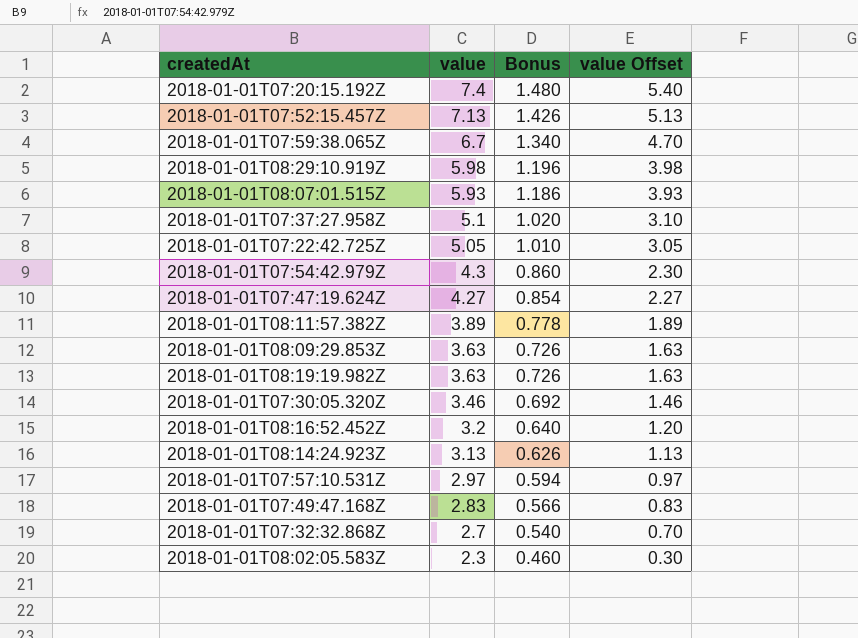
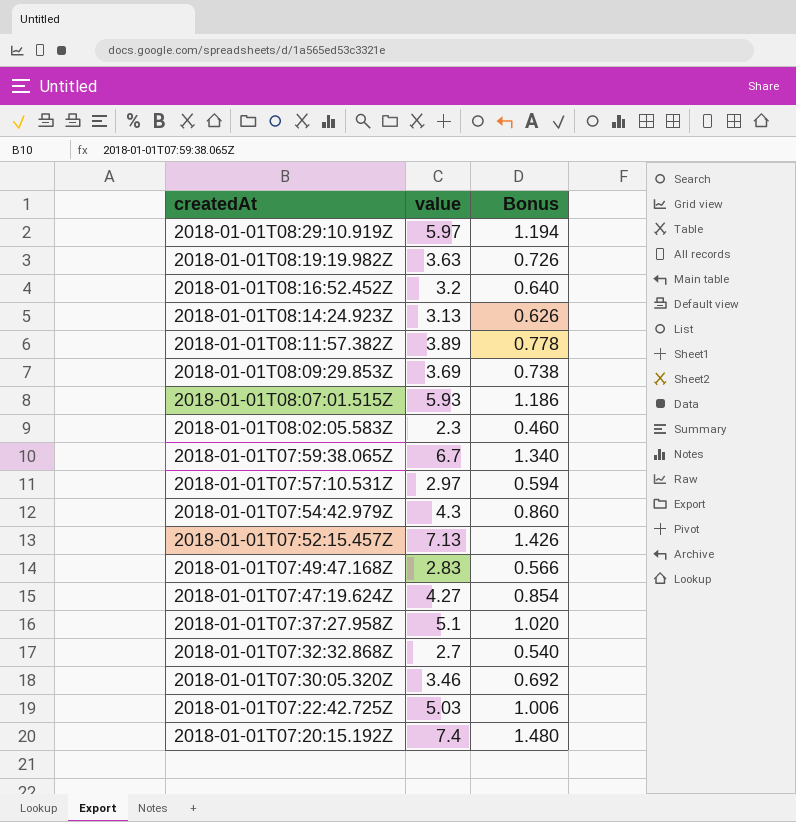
row order: value descending -> createdAt descending
column value Offset | formula: [value] - 2 -> none
2018-01-01T08:29:10.919Z | value: 5.98 -> 5.97
2018-01-01T08:29:10.919Z | Bonus: 1.196 -> 1.194
2018-01-01T08:09:29.853Z | value: 3.63 -> 3.69
2018-01-01T08:09:29.853Z | Bonus: 0.726 -> 0.738
2018-01-01T07:22:42.725Z | value: 5.05 -> 5.03
2018-01-01T07:22:42.725Z | Bonus: 1.010 -> 1.006

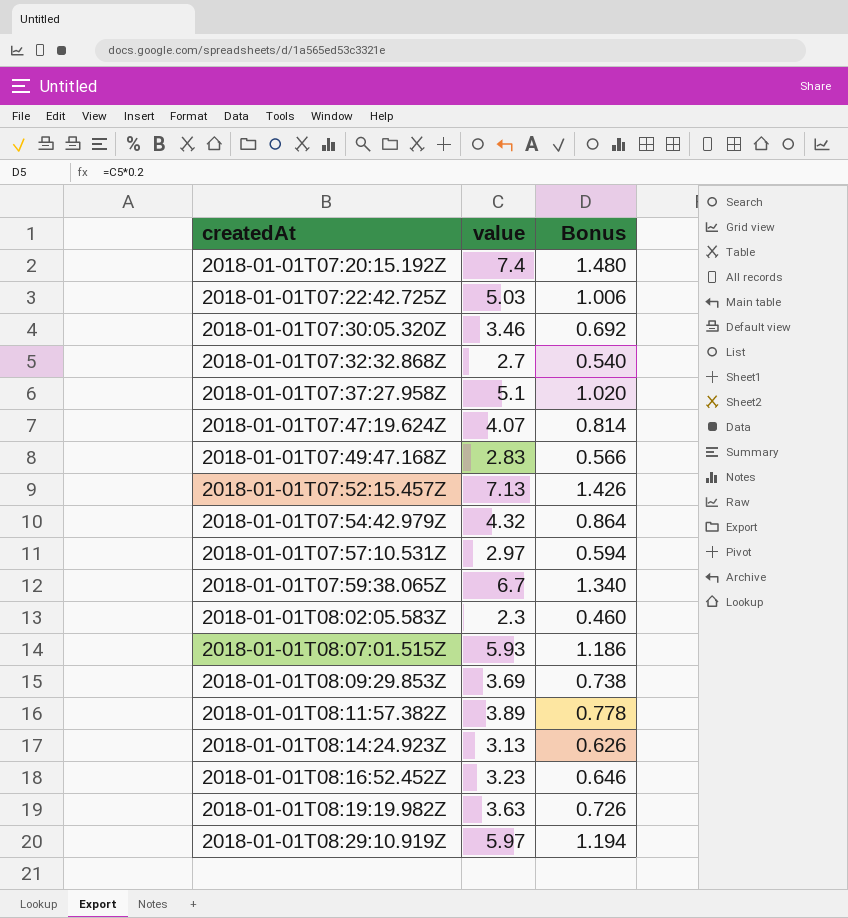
row order: createdAt descending -> createdAt ascending
2018-01-01T07:47:19.624Z | value: 4.27 -> 4.07
2018-01-01T07:47:19.624Z | Bonus: 0.854 -> 0.814
2018-01-01T07:54:42.979Z | value: 4.3 -> 4.32
2018-01-01T07:54:42.979Z | Bonus: 0.860 -> 0.864
2018-01-01T08:16:52.452Z | value: 3.2 -> 3.23
2018-01-01T08:16:52.452Z | Bonus: 0.640 -> 0.646

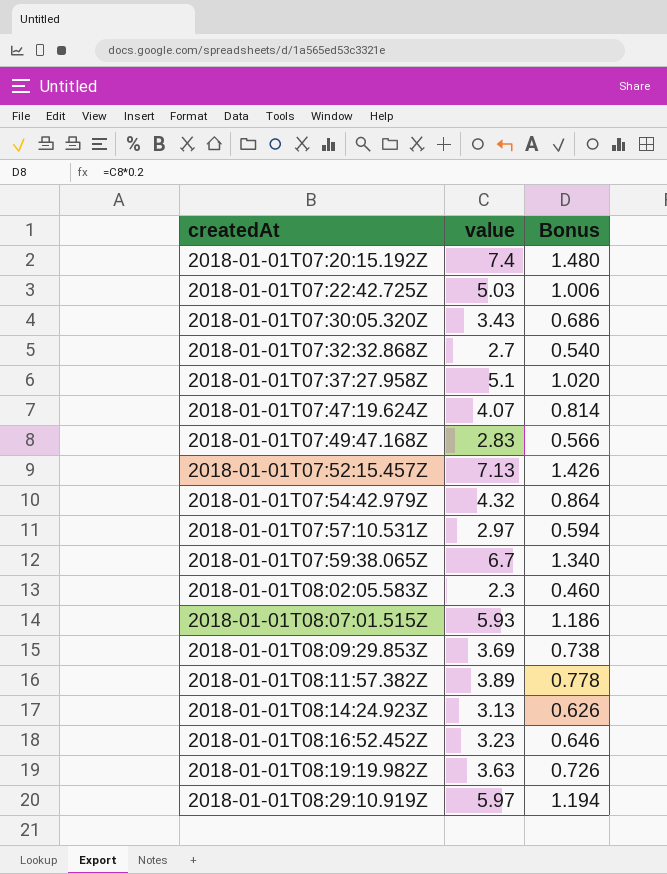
2018-01-01T07:30:05.320Z | value: 3.46 -> 3.43
2018-01-01T07:30:05.320Z | Bonus: 0.692 -> 0.686

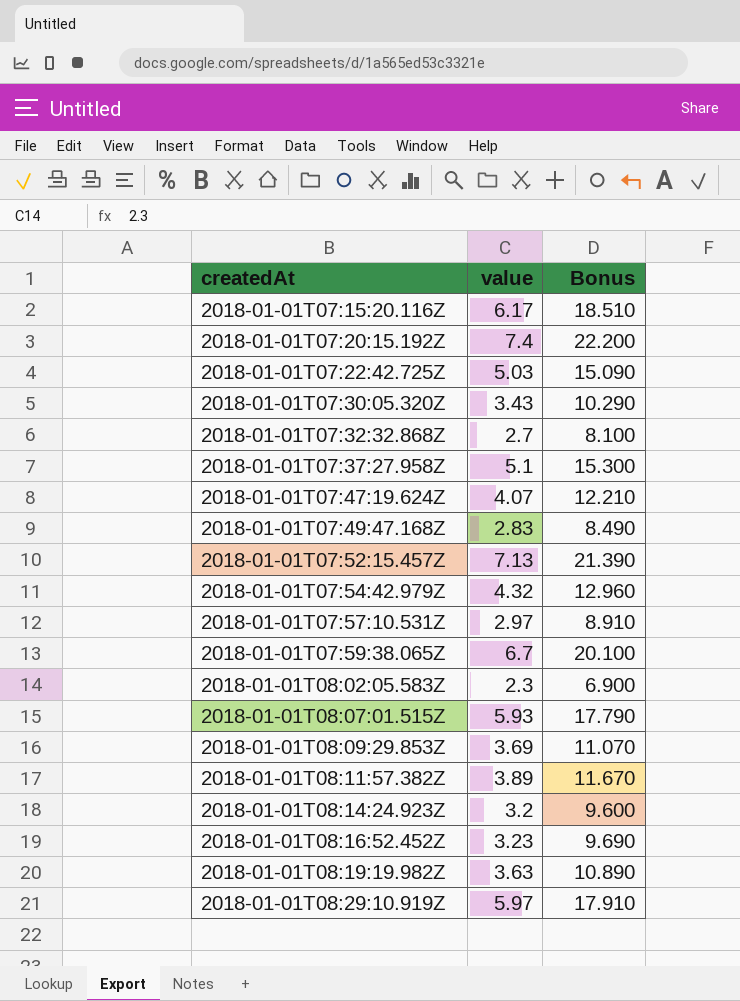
column Bonus | formula: [value] * 0.2 -> [value] * 3
row 2018-01-01T07:15:20.116Z: none -> 6.17 | 18.510
2018-01-01T08:14:24.923Z | value: 3.13 -> 3.2

